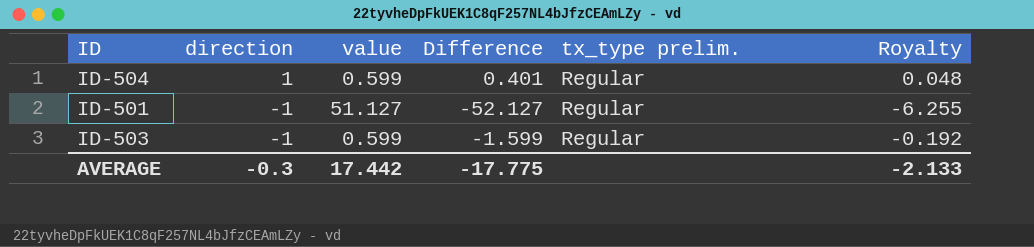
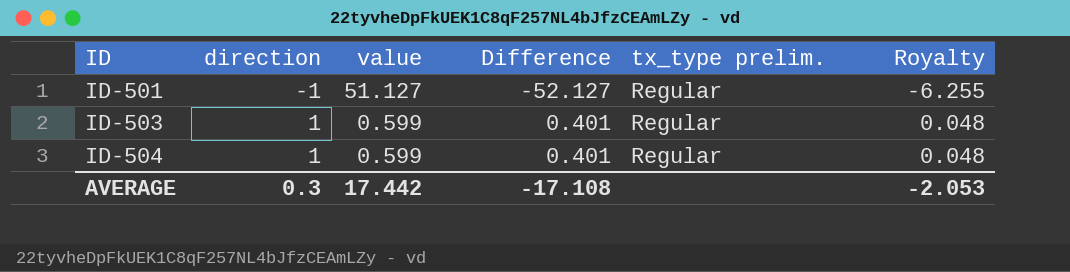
row order: direction descending -> ID ascending
ID-503 | direction: -1 -> 1
ID-503 | Difference: -1.599 -> 0.401
ID-503 | Royalty: -0.192 -> 0.048
AVERAGE | direction: -0.3 -> 0.3
AVERAGE | Difference: -17.775 -> -17.108
AVERAGE | Royalty: -2.133 -> -2.053

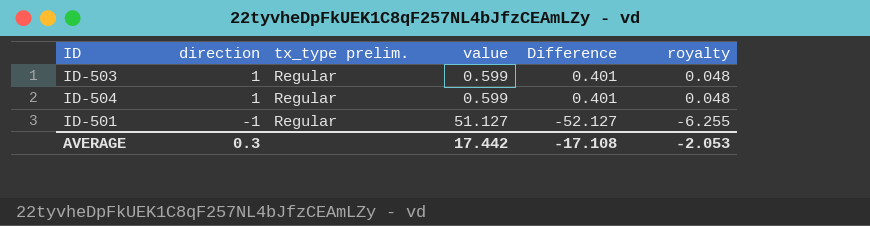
row order: ID ascending -> direction descending
column tx_type prelim. | position: 5 -> 3
column name: Royalty -> royalty

